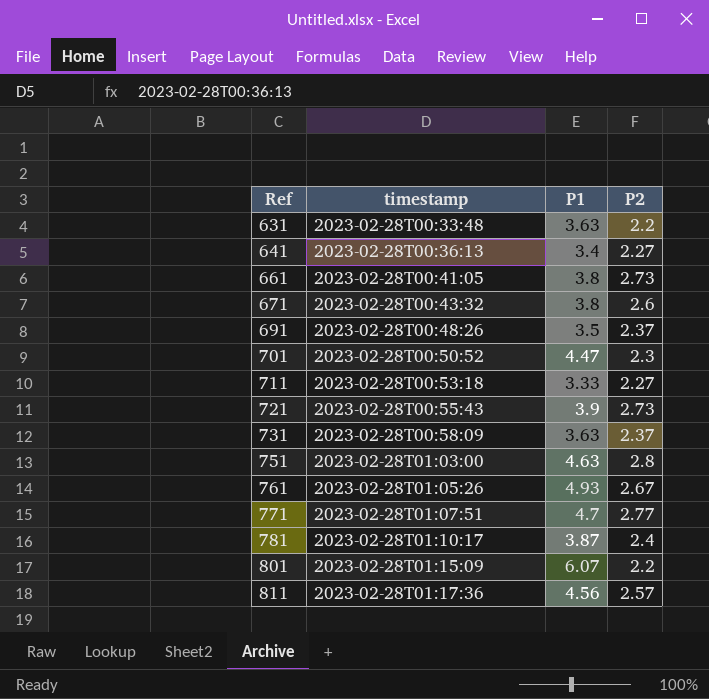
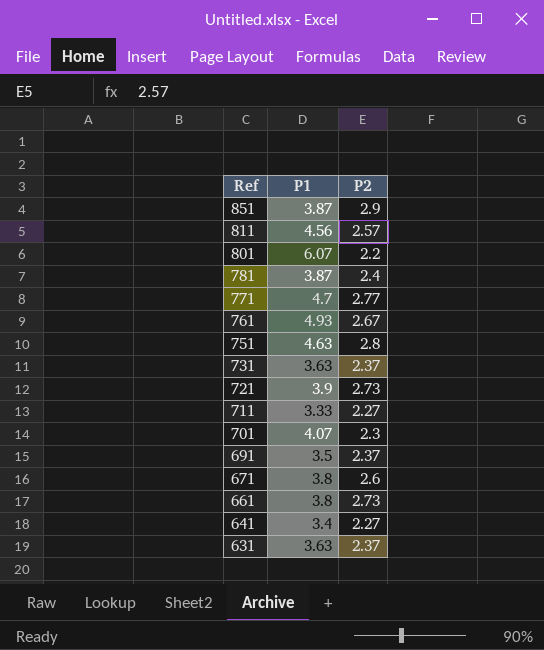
row order: Ref ascending -> Ref descending
column timestamp | position: 2 -> none
row 851: none -> 3.87 | 2.9
701 | P1: 4.47 -> 4.07
631 | P2: 2.2 -> 2.37

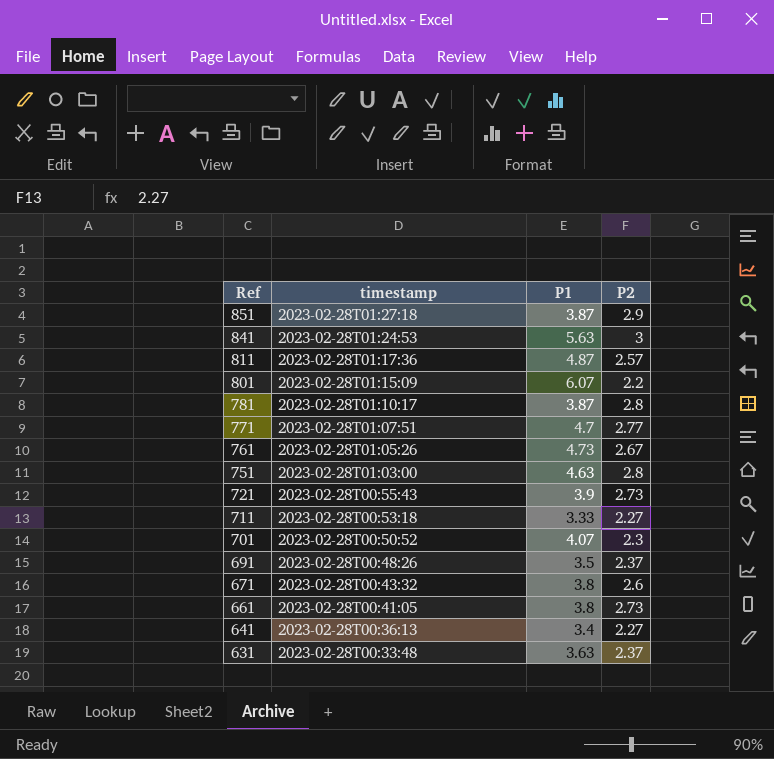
column timestamp | position: none -> 2
row 731: 3.63 | 2.37 -> none
row 841: none -> 2023-02-28T01:24:53 | 5.63 | 3
811 | P1: 4.56 -> 4.87
781 | P2: 2.4 -> 2.8
761 | P1: 4.93 -> 4.73

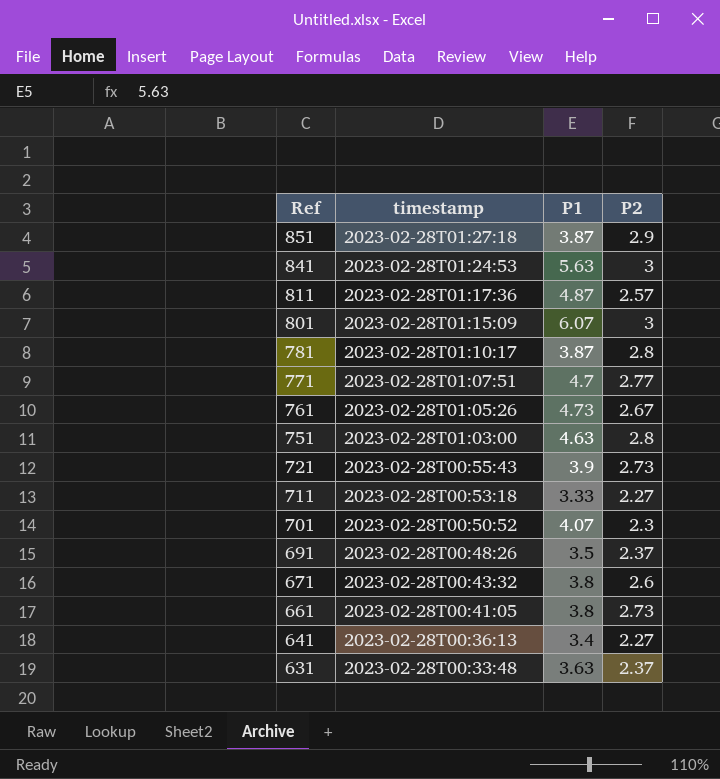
801 | P2: 2.2 -> 3

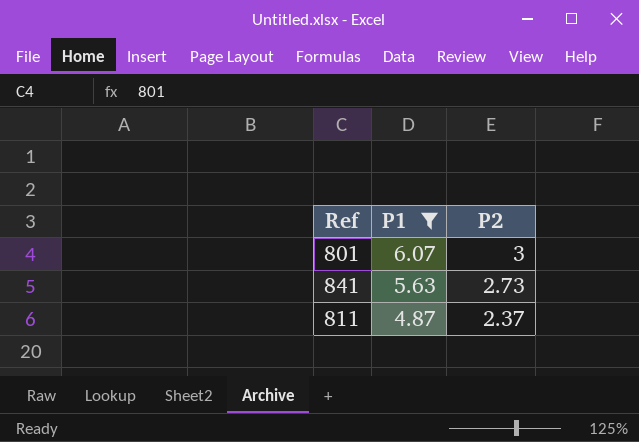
filter: none -> P1 >= 4.87
row order: Ref descending -> P1 descending
column timestamp | position: 2 -> none
841 | P2: 3 -> 2.73
811 | P2: 2.57 -> 2.37

